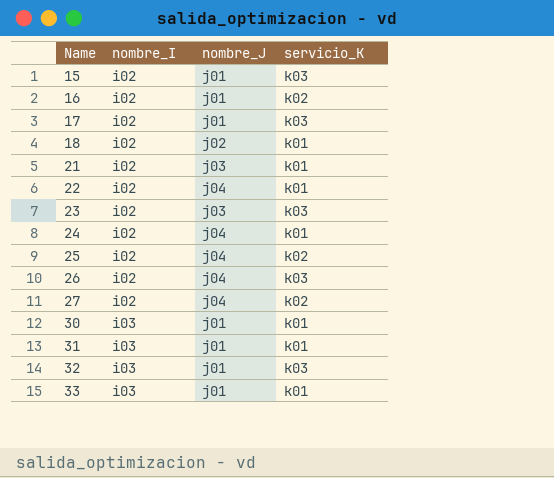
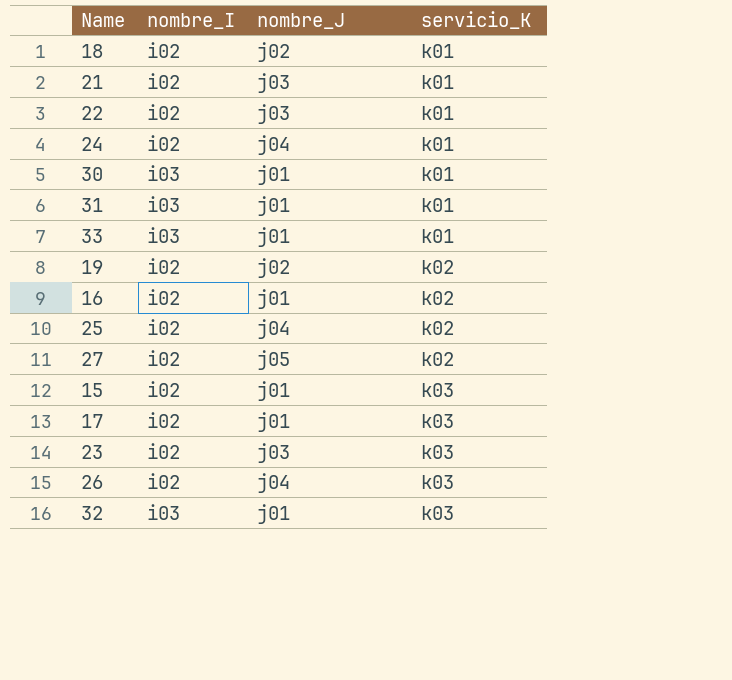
row order: Name ascending -> servicio_K ascending
22 | nombre_J: j04 -> j03
row 19: none -> i02 | j02 | k02
27 | nombre_J: j04 -> j05

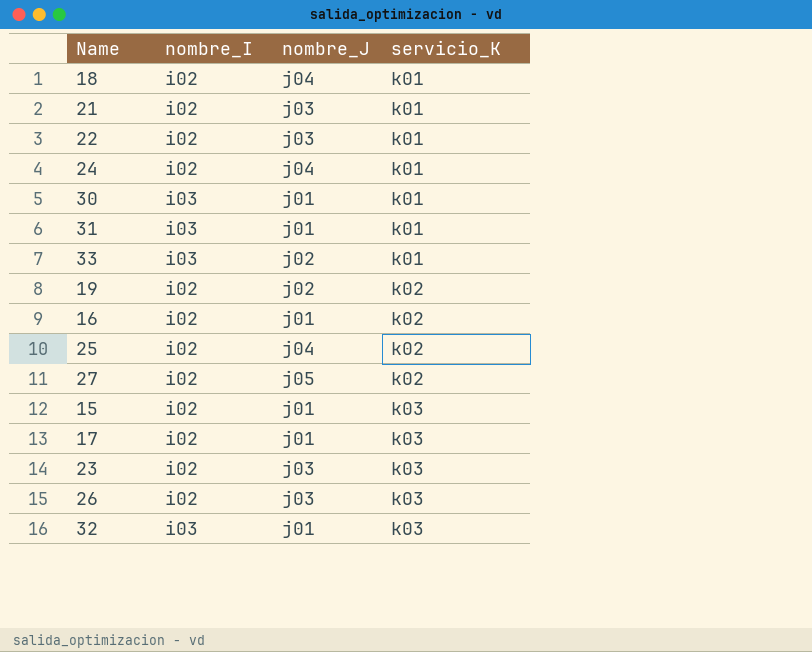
18 | nombre_J: j02 -> j04
33 | nombre_J: j01 -> j02
26 | nombre_J: j04 -> j03

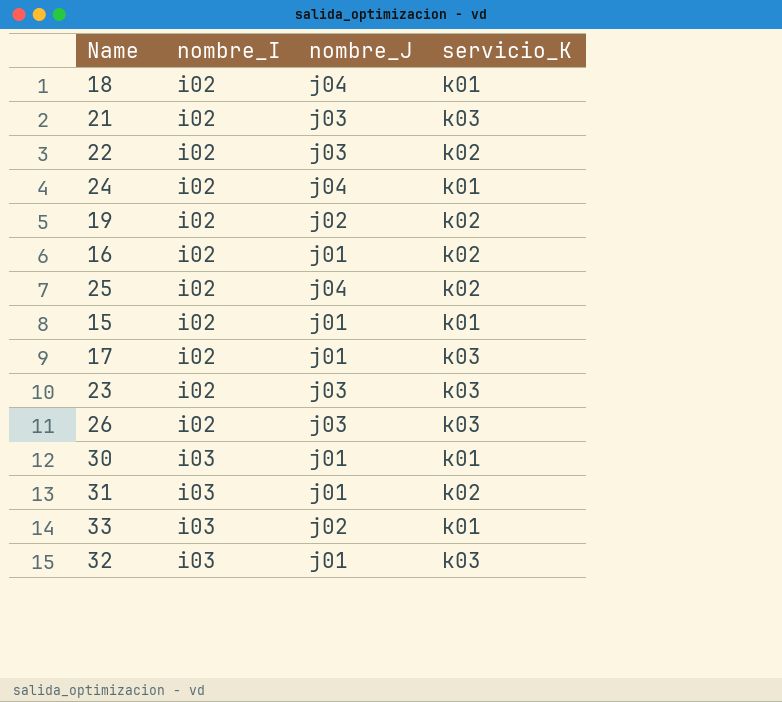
row order: servicio_K ascending -> nombre_I ascending
row 27: i02 | j05 | k02 -> none
21 | servicio_K: k01 -> k03
22 | servicio_K: k01 -> k02
15 | servicio_K: k03 -> k01
31 | servicio_K: k01 -> k02

